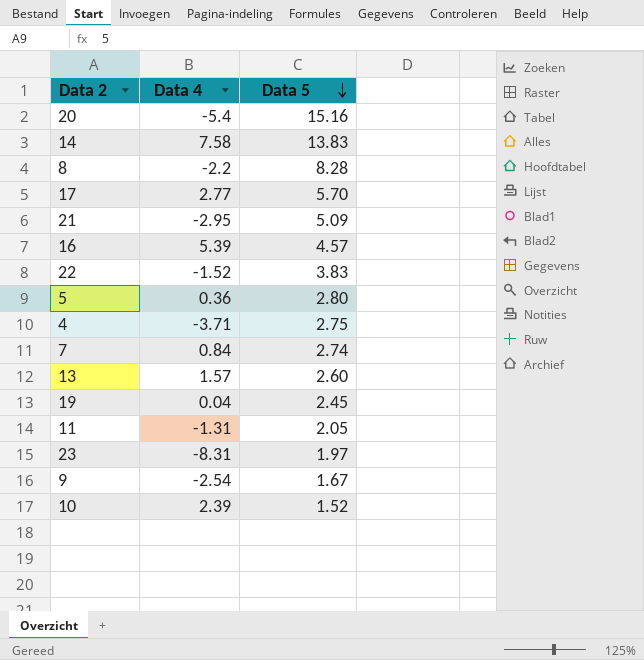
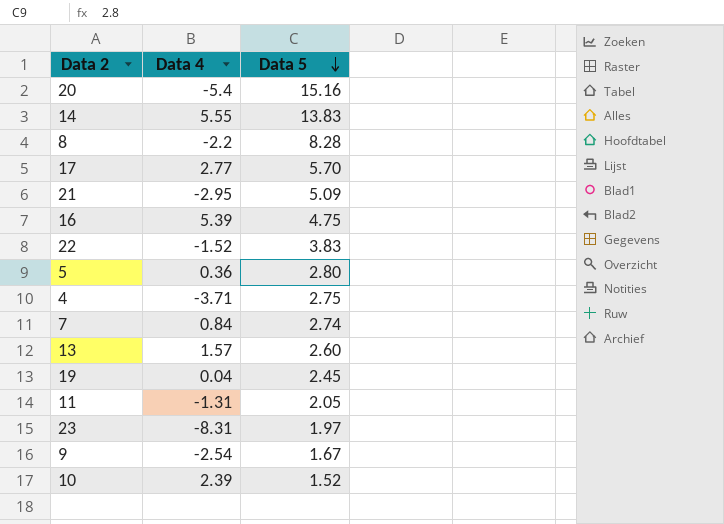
14 | Data 4: 7.58 -> 5.55
16 | Data 5: 4.57 -> 4.75

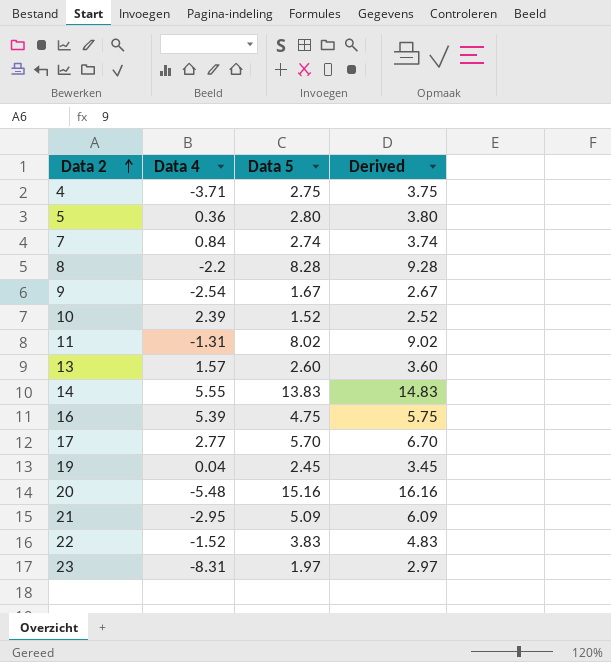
row order: Data 5 descending -> Data 2 ascending
column Derived | formula: none -> [Data 5] + 1
11 | Data 5: 2.05 -> 8.02
20 | Data 4: -5.4 -> -5.48

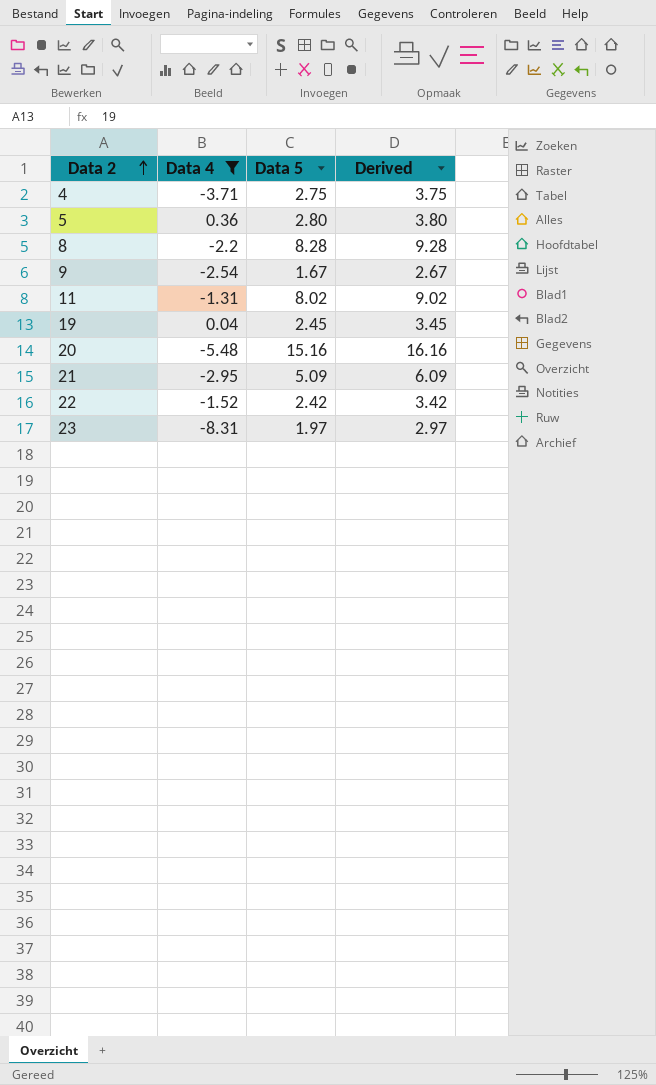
filter: none -> Data 4 <= 0.36
22 | Data 5: 3.83 -> 2.42
22 | Derived: 4.83 -> 3.42

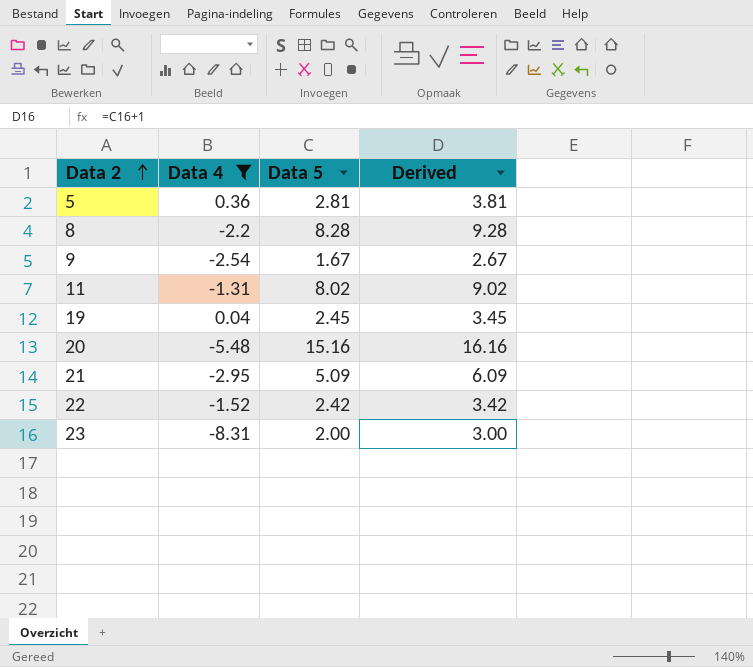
row 4: -3.71 | 2.75 | 3.75 -> none
5 | Data 5: 2.80 -> 2.81
5 | Derived: 3.80 -> 3.81
23 | Data 5: 1.97 -> 2.00
23 | Derived: 2.97 -> 3.00

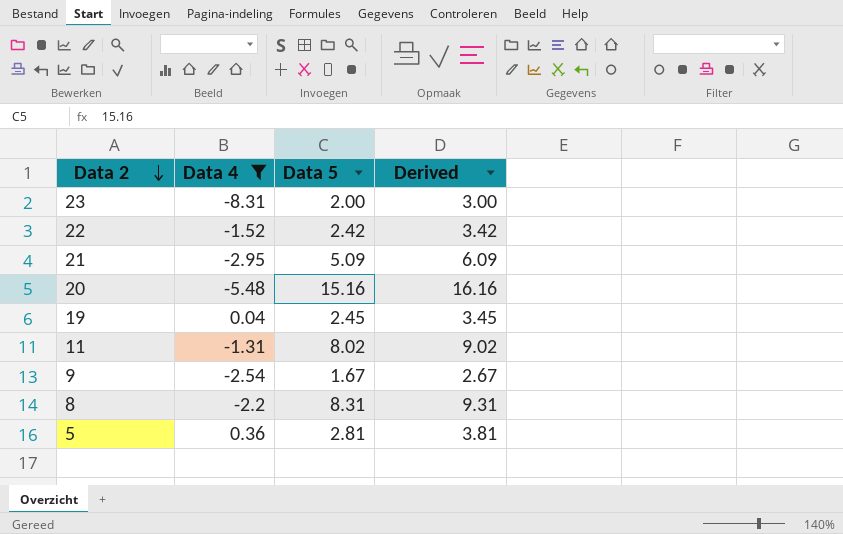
row order: Data 2 ascending -> Data 2 descending
8 | Data 5: 8.28 -> 8.31
8 | Derived: 9.28 -> 9.31

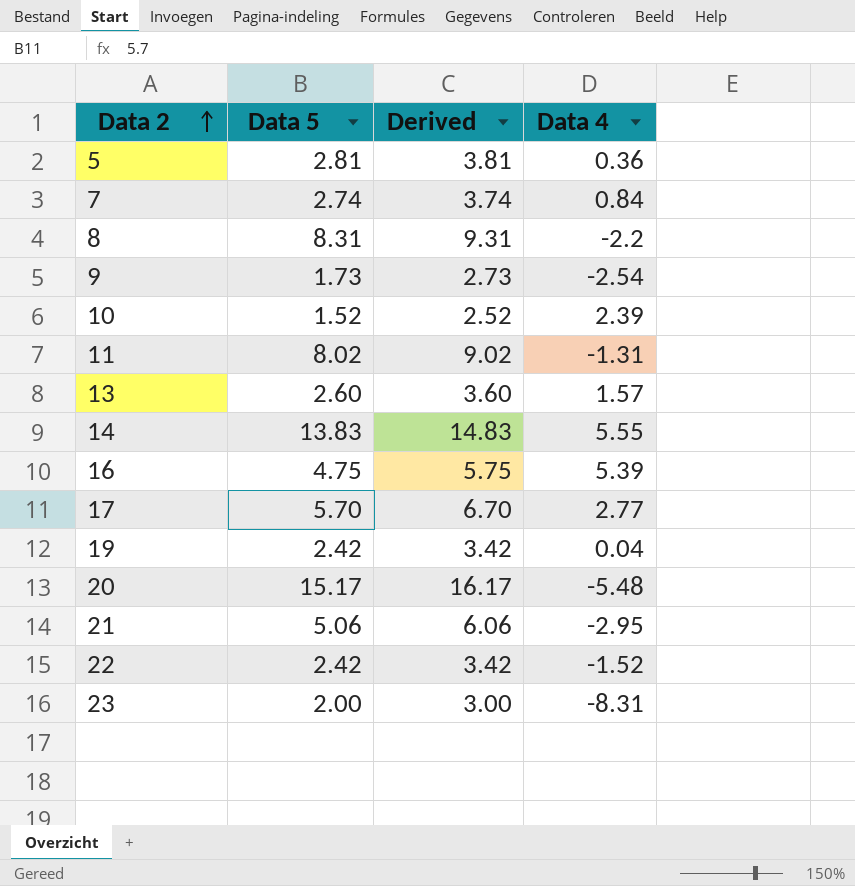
filter: Data 4 <= 0.36 -> none
row order: Data 2 descending -> Data 2 ascending
column Data 4 | position: 2 -> 4
9 | Data 5: 1.67 -> 1.73
9 | Derived: 2.67 -> 2.73
19 | Data 5: 2.45 -> 2.42
19 | Derived: 3.45 -> 3.42
20 | Data 5: 15.16 -> 15.17
20 | Derived: 16.16 -> 16.17
21 | Data 5: 5.09 -> 5.06
21 | Derived: 6.09 -> 6.06

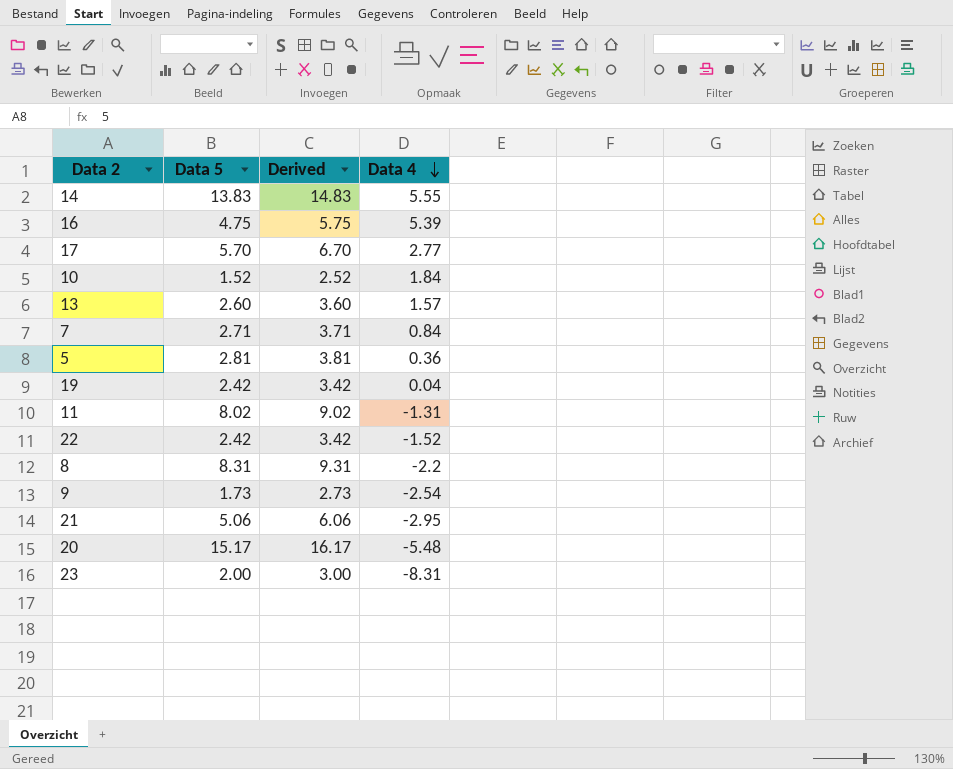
row order: Data 2 ascending -> Data 4 descending
10 | Data 4: 2.39 -> 1.84
7 | Data 5: 2.74 -> 2.71
7 | Derived: 3.74 -> 3.71

